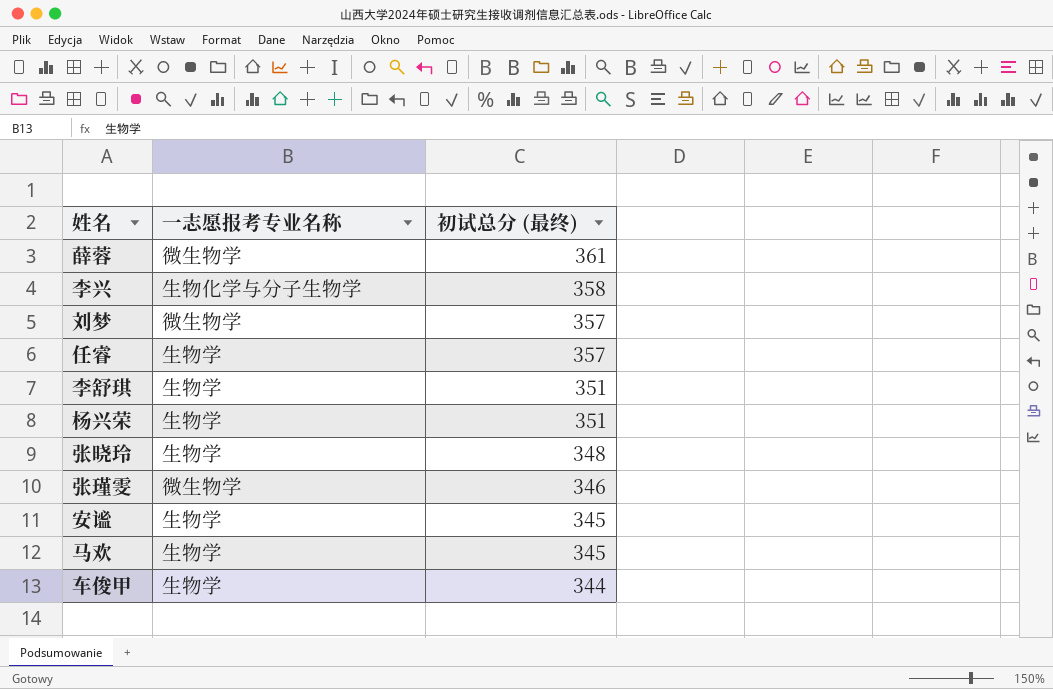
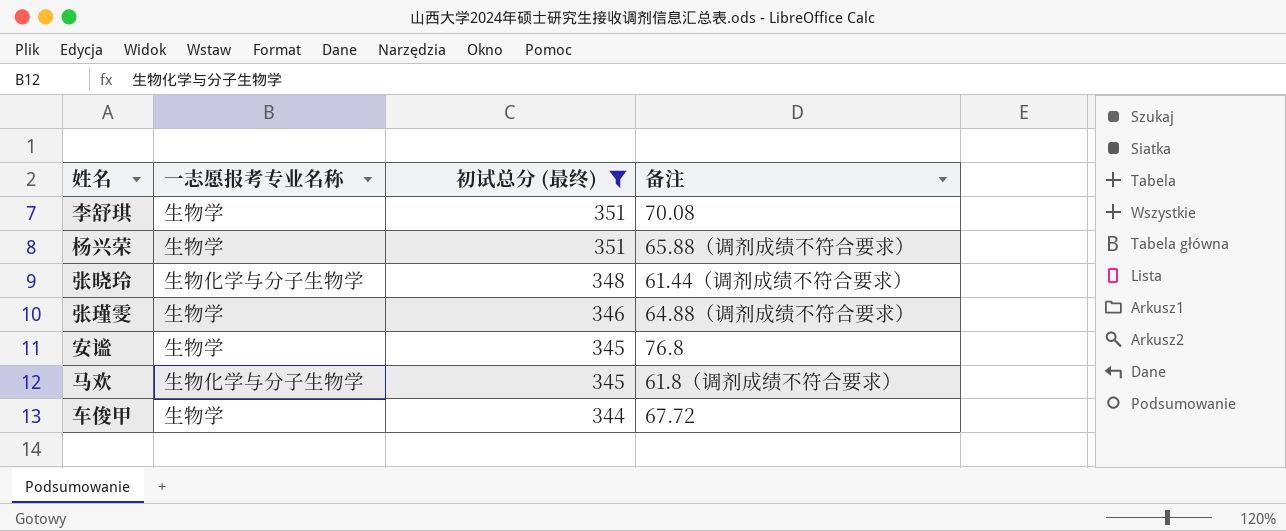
filter: none -> 初试总分 (最终) <= 351
column 备注 | position: none -> 4
张晓玲 | 一志愿报考专业名称: 生物学 -> 生物化学与分子生物学
张瑾雯 | 一志愿报考专业名称: 微生物学 -> 生物学
马欢 | 一志愿报考专业名称: 生物学 -> 生物化学与分子生物学

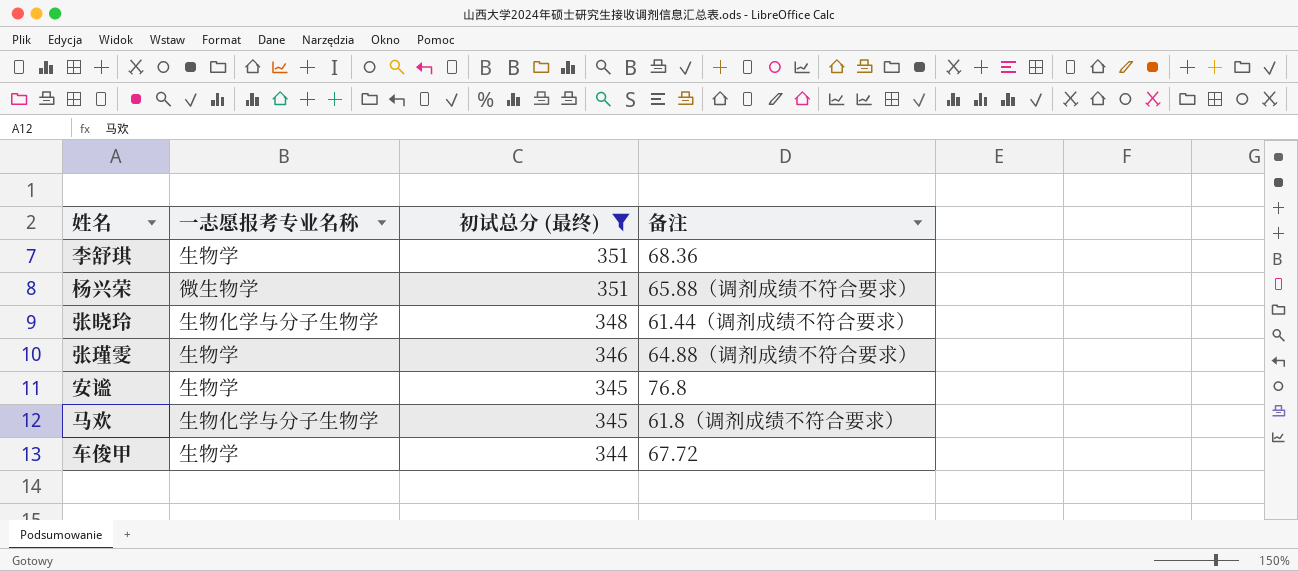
李舒琪 | 备注: 70.08 -> 68.36
杨兴荣 | 一志愿报考专业名称: 生物学 -> 微生物学

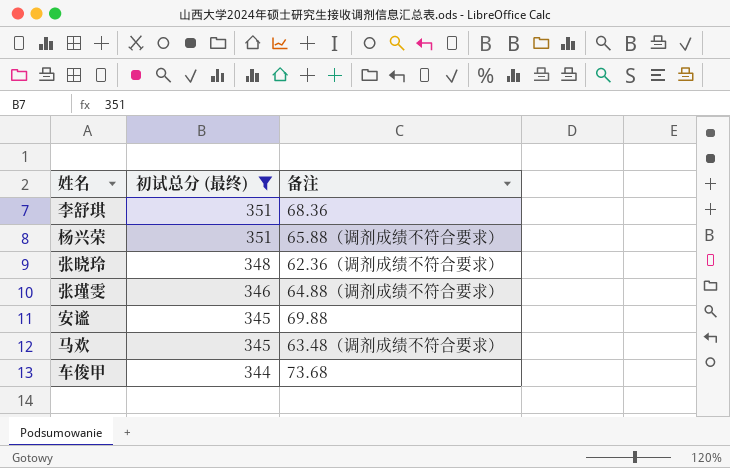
column 一志愿报考专业名称 | position: 2 -> none
张晓玲 | 备注: 61.44（调剂成绩不符合要求） -> 62.36（调剂成绩不符合要求）
安谧 | 备注: 76.8 -> 69.88
马欢 | 备注: 61.8（调剂成绩不符合要求） -> 63.48（调剂成绩不符合要求）
车俊甲 | 备注: 67.72 -> 73.68

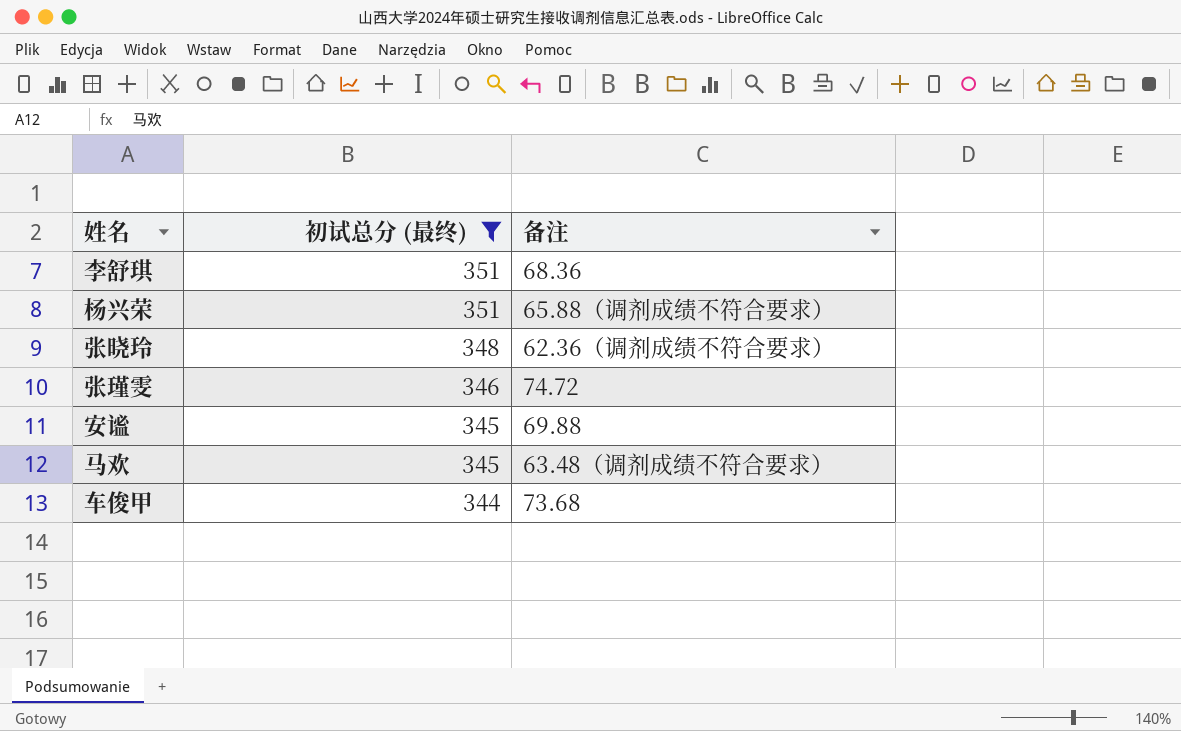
张瑾雯 | 备注: 64.88（调剂成绩不符合要求） -> 74.72

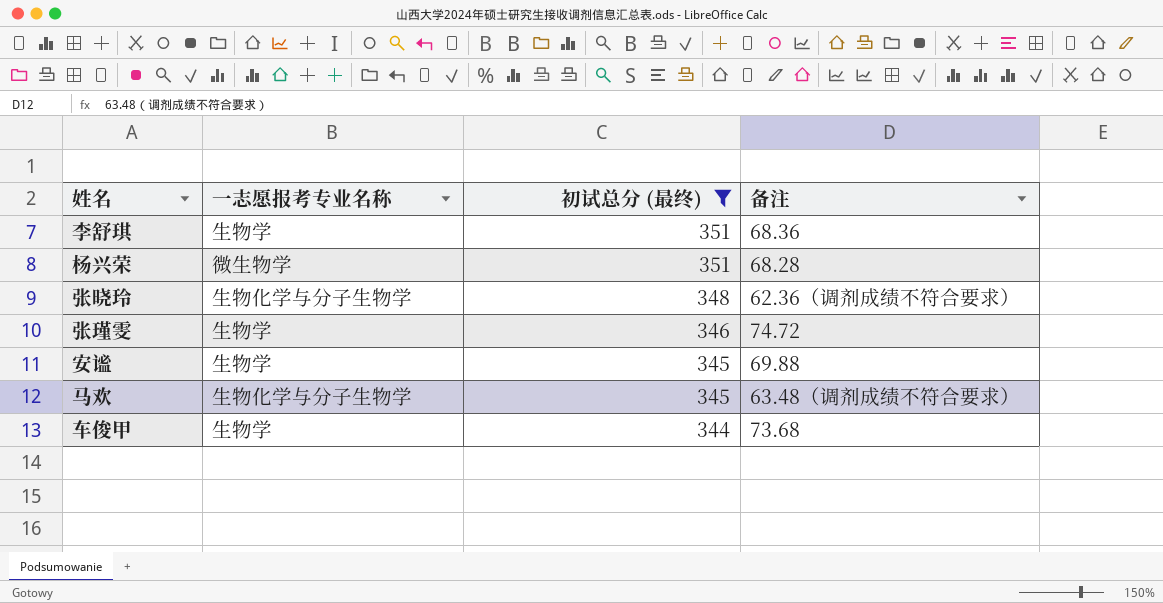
column 一志愿报考专业名称 | position: none -> 2
杨兴荣 | 备注: 65.88（调剂成绩不符合要求） -> 68.28

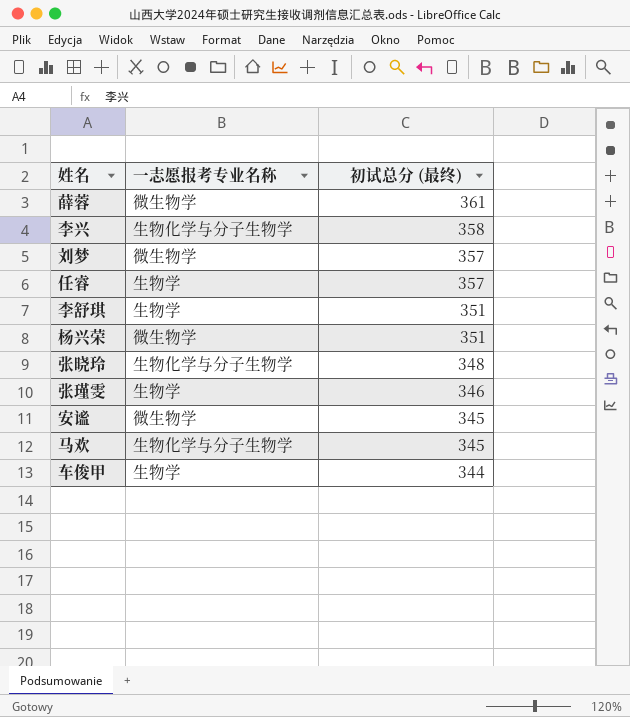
filter: 初试总分 (最终) <= 351 -> none
column 备注 | position: 4 -> none
安谧 | 一志愿报考专业名称: 生物学 -> 微生物学

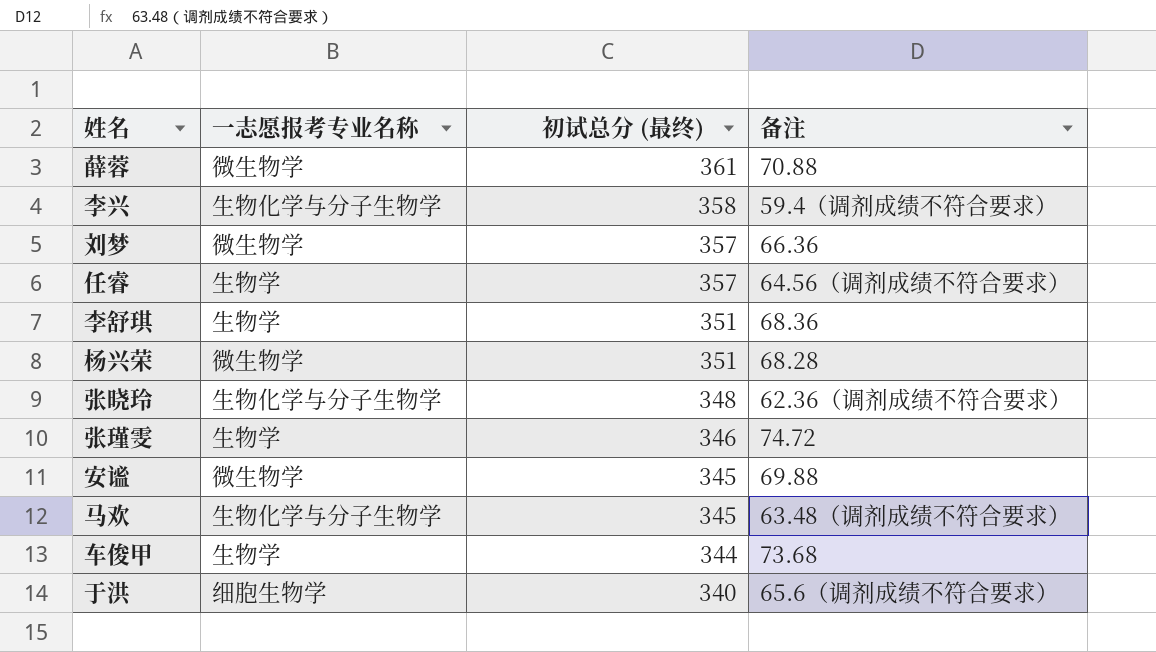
column 备注 | position: none -> 4
row 于洪: none -> 细胞生物学 | 340 | 65.6（调剂成绩不符合要求）

